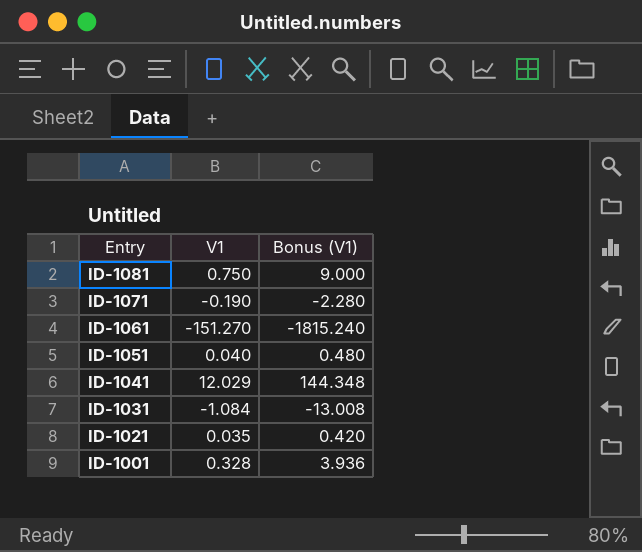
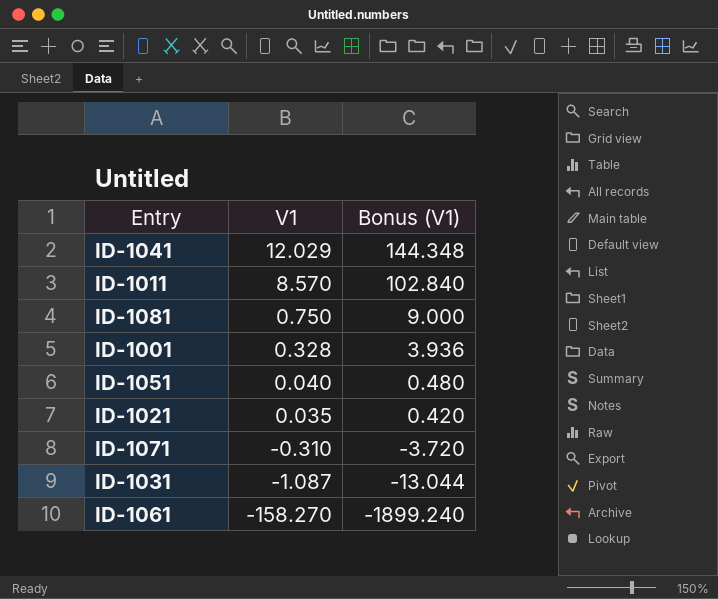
row order: Entry descending -> V1 descending
row ID-1011: none -> 8.570 | 102.840
ID-1071 | V1: -0.190 -> -0.310
ID-1071 | Bonus (V1): -2.280 -> -3.720
ID-1031 | V1: -1.084 -> -1.087
ID-1031 | Bonus (V1): -13.008 -> -13.044
ID-1061 | V1: -151.270 -> -158.270
ID-1061 | Bonus (V1): -1815.240 -> -1899.240

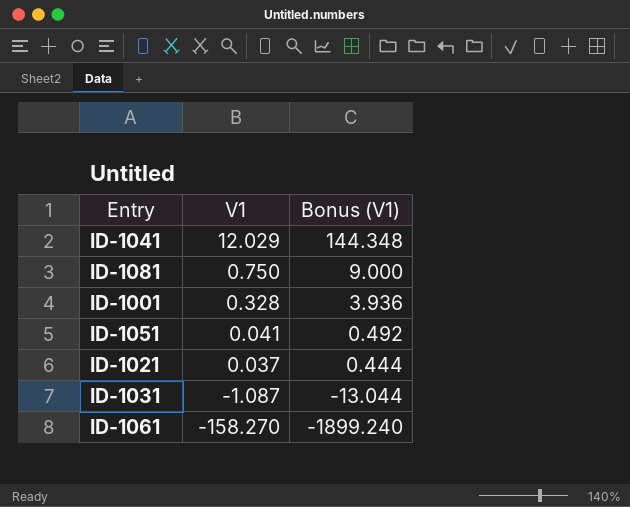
row ID-1011: 8.570 | 102.840 -> none
row ID-1071: -0.310 | -3.720 -> none
ID-1051 | V1: 0.040 -> 0.041
ID-1051 | Bonus (V1): 0.480 -> 0.492
ID-1021 | V1: 0.035 -> 0.037
ID-1021 | Bonus (V1): 0.420 -> 0.444

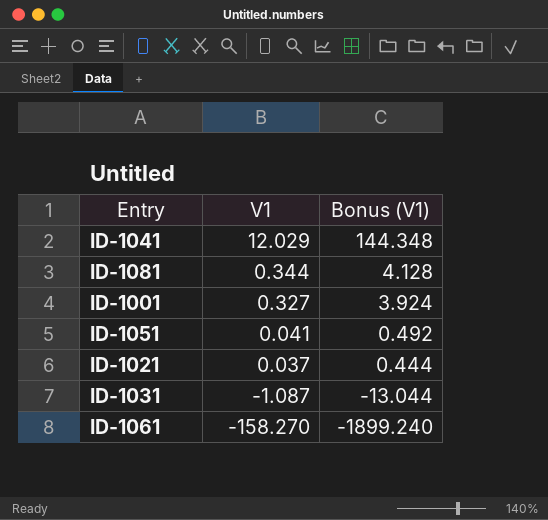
ID-1081 | V1: 0.750 -> 0.344
ID-1081 | Bonus (V1): 9.000 -> 4.128
ID-1001 | V1: 0.328 -> 0.327
ID-1001 | Bonus (V1): 3.936 -> 3.924

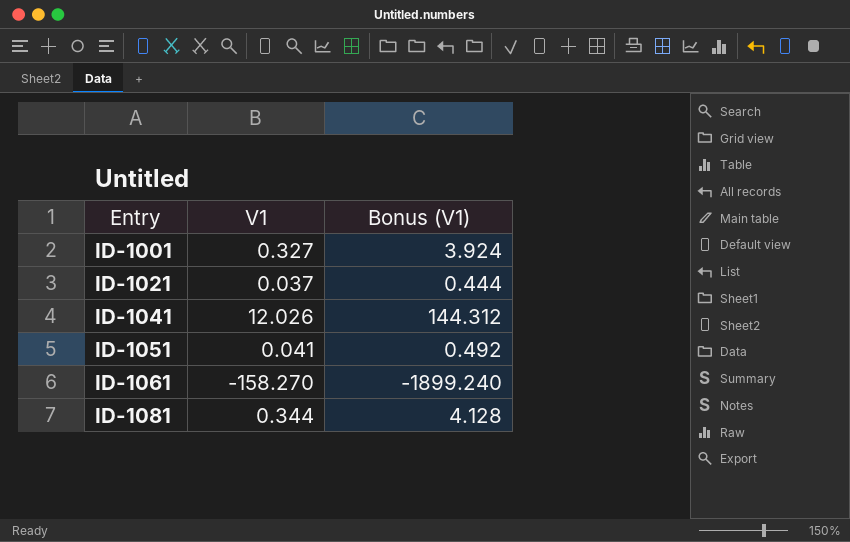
row order: V1 descending -> Entry ascending
row ID-1031: -1.087 | -13.044 -> none
ID-1041 | V1: 12.029 -> 12.026
ID-1041 | Bonus (V1): 144.348 -> 144.312

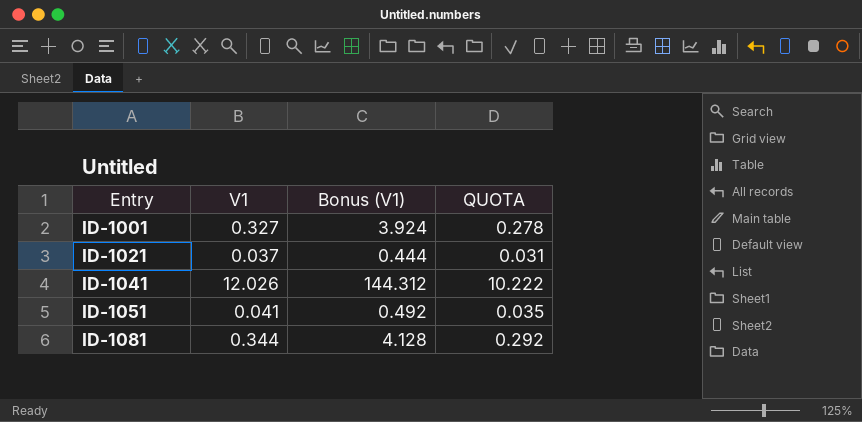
column QUOTA | formula: none -> [V1] * 0.85
row ID-1061: -158.270 | -1899.240 -> none

